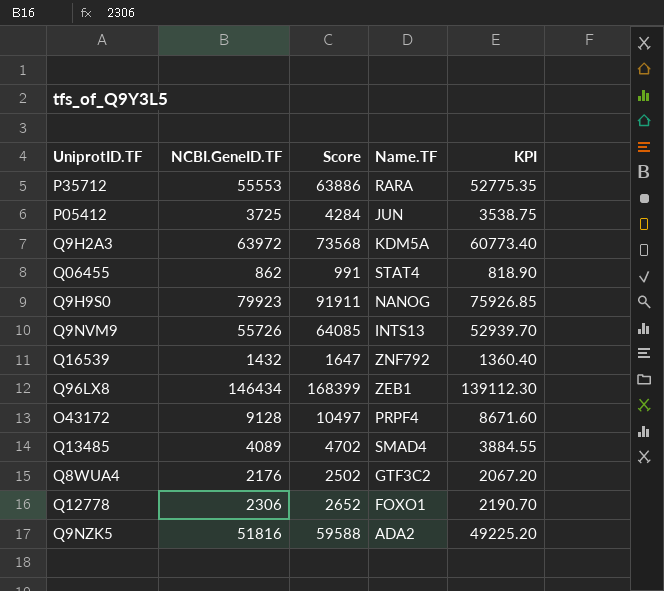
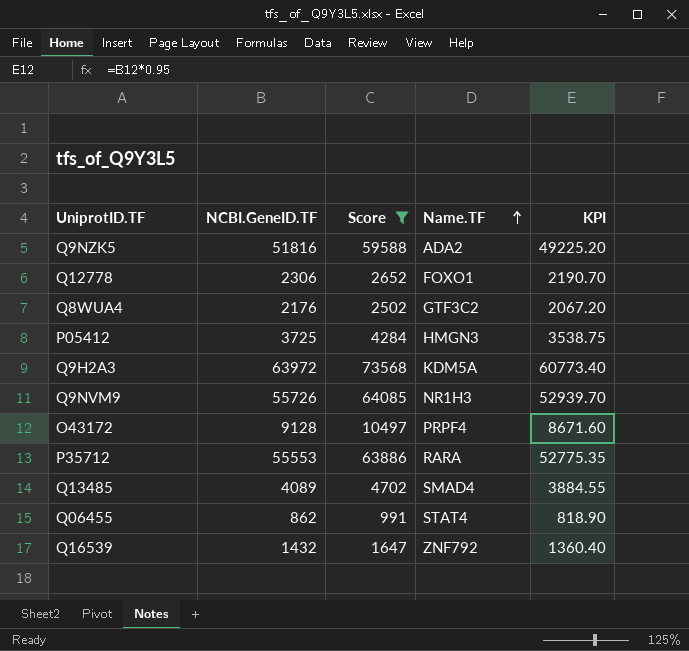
filter: none -> Score <= 73568
row order: none -> Name.TF ascending
P05412 | Name.TF: JUN -> HMGN3
Q9NVM9 | Name.TF: INTS13 -> NR1H3

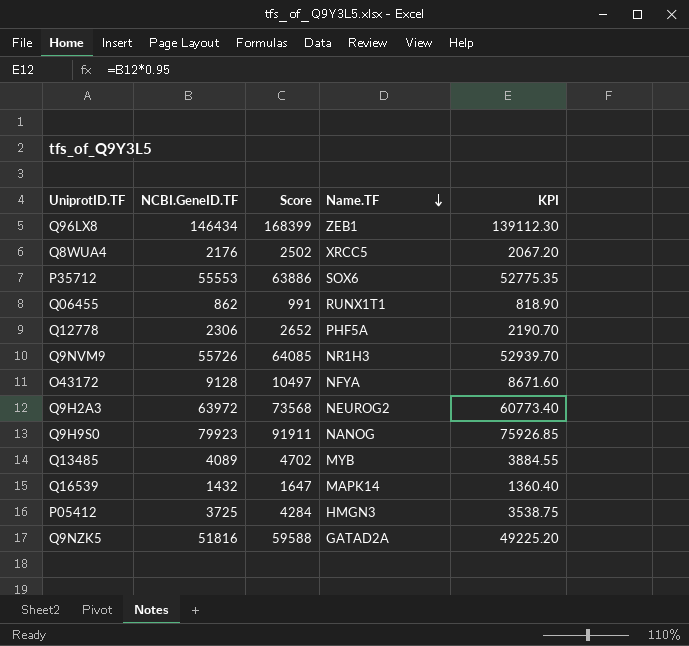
filter: Score <= 73568 -> none
row order: Name.TF ascending -> Name.TF descending
Q8WUA4 | Name.TF: GTF3C2 -> XRCC5
P35712 | Name.TF: RARA -> SOX6
Q06455 | Name.TF: STAT4 -> RUNX1T1
Q12778 | Name.TF: FOXO1 -> PHF5A
O43172 | Name.TF: PRPF4 -> NFYA
Q9H2A3 | Name.TF: KDM5A -> NEUROG2
Q13485 | Name.TF: SMAD4 -> MYB
Q16539 | Name.TF: ZNF792 -> MAPK14
Q9NZK5 | Name.TF: ADA2 -> GATAD2A

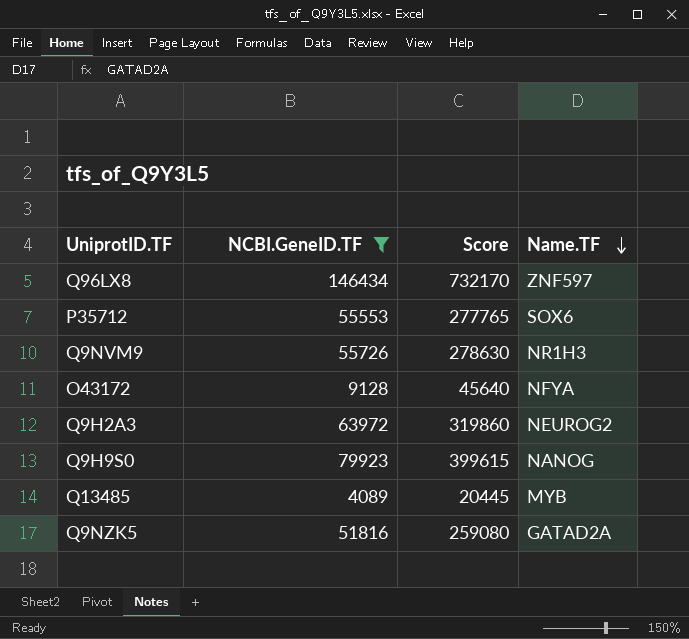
filter: none -> NCBI.GeneID.TF >= 4089
column KPI | formula: [NCBI.GeneID.TF] * 0.95 -> none
column Score | formula: [NCBI.GeneID.TF] * 1.15 -> [NCBI.GeneID.TF] * 5
Q96LX8 | Name.TF: ZEB1 -> ZNF597

